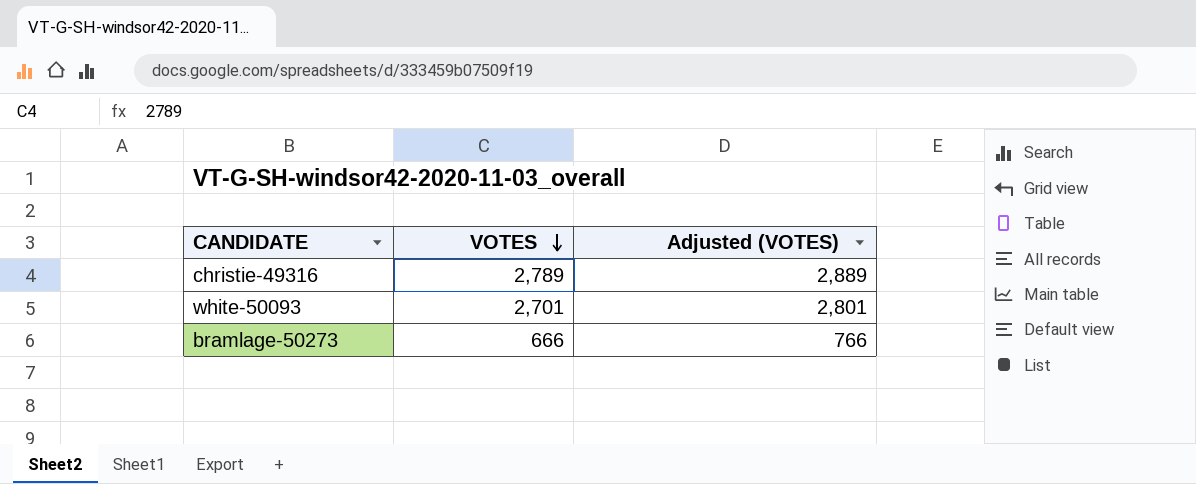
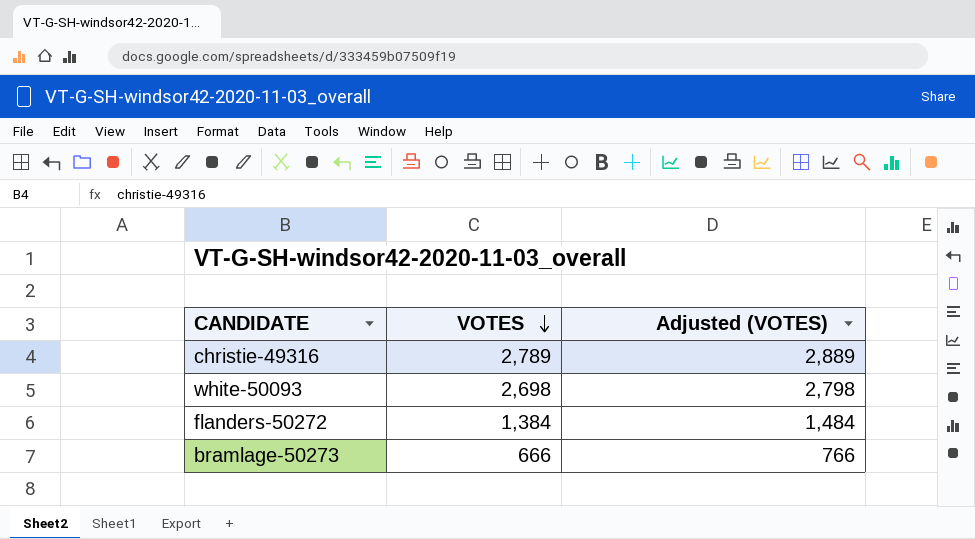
white-50093 | VOTES: 2,701 -> 2,698
white-50093 | Adjusted (VOTES): 2,801 -> 2,798
row flanders-50272: none -> 1,384 | 1,484

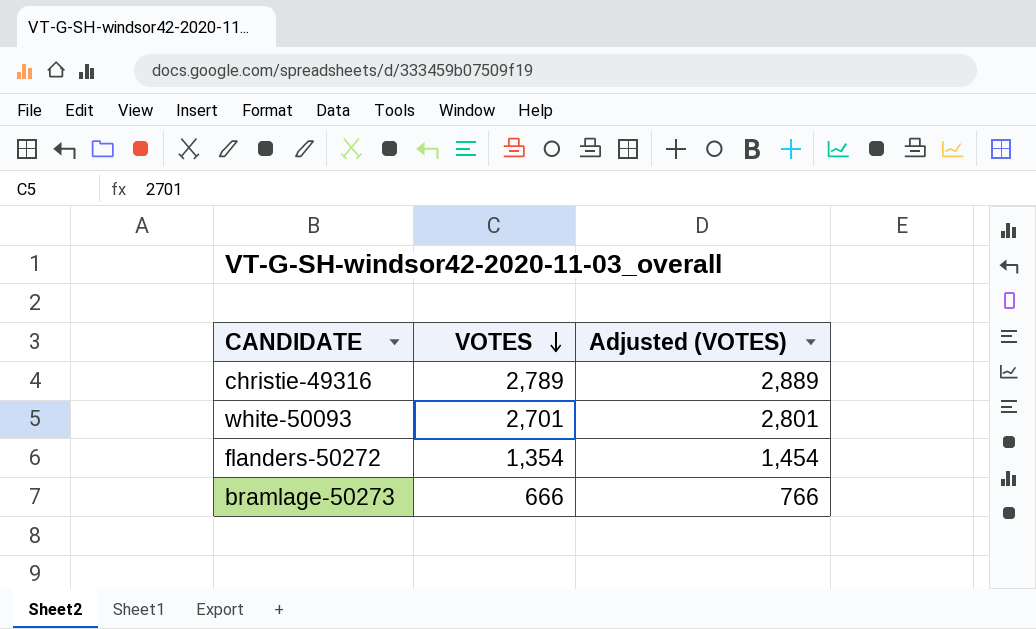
white-50093 | VOTES: 2,698 -> 2,701
white-50093 | Adjusted (VOTES): 2,798 -> 2,801
flanders-50272 | VOTES: 1,384 -> 1,354
flanders-50272 | Adjusted (VOTES): 1,484 -> 1,454

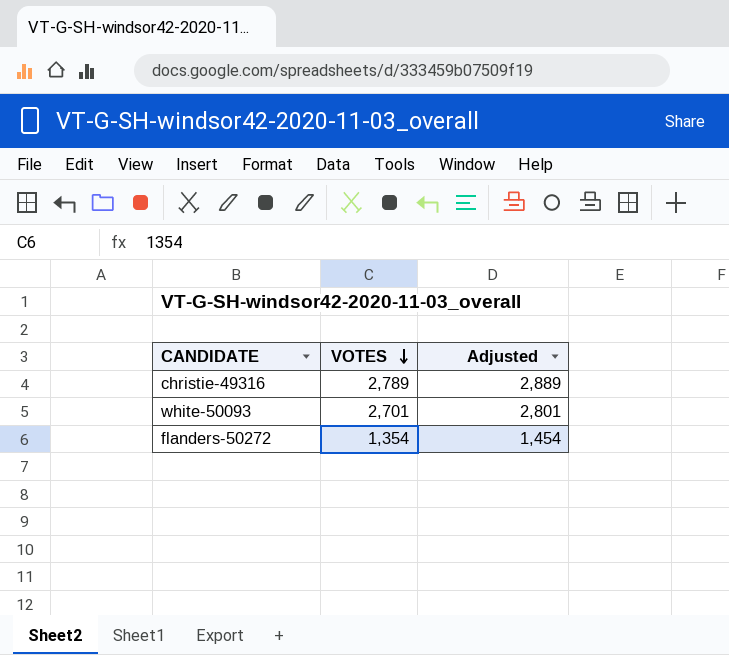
column name: Adjusted (VOTES) -> Adjusted
row bramlage-50273: 666 | 766 -> none

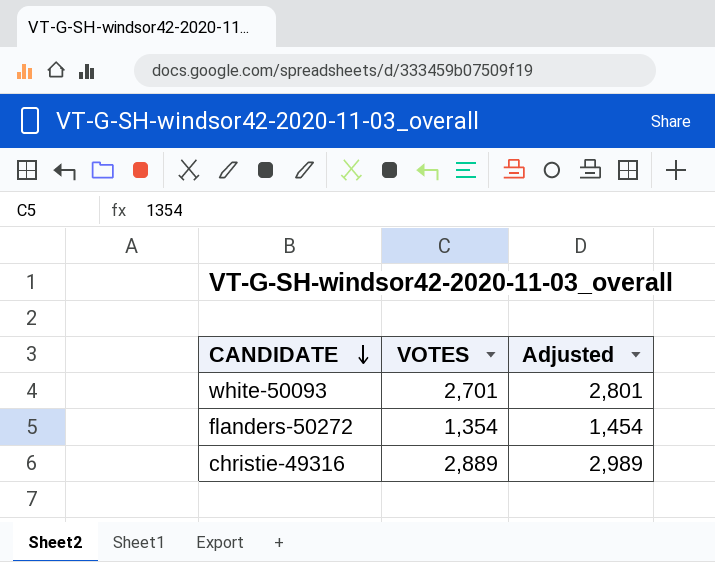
row order: VOTES descending -> CANDIDATE descending
christie-49316 | VOTES: 2,789 -> 2,889
christie-49316 | Adjusted: 2,889 -> 2,989

